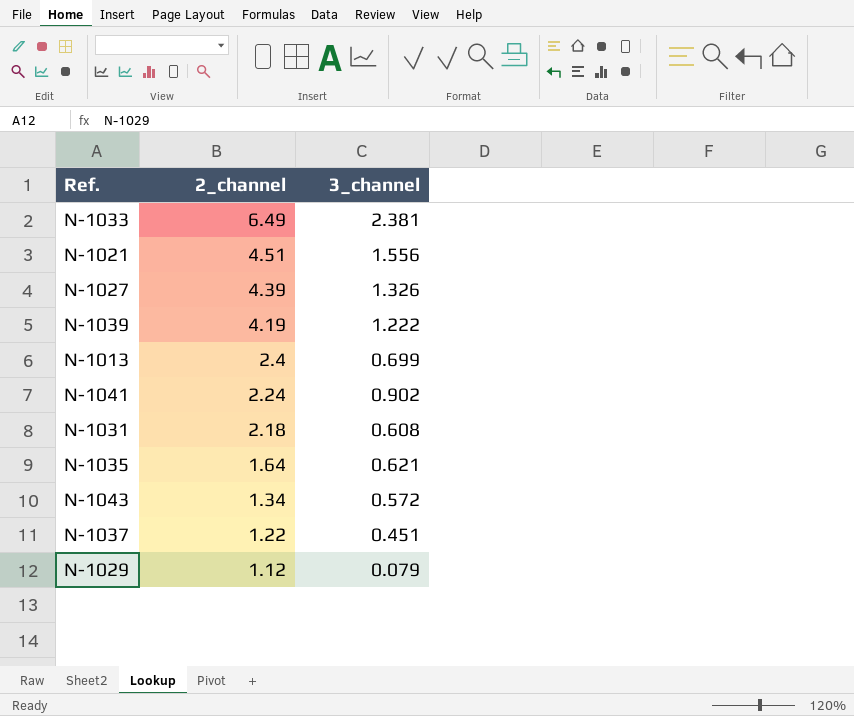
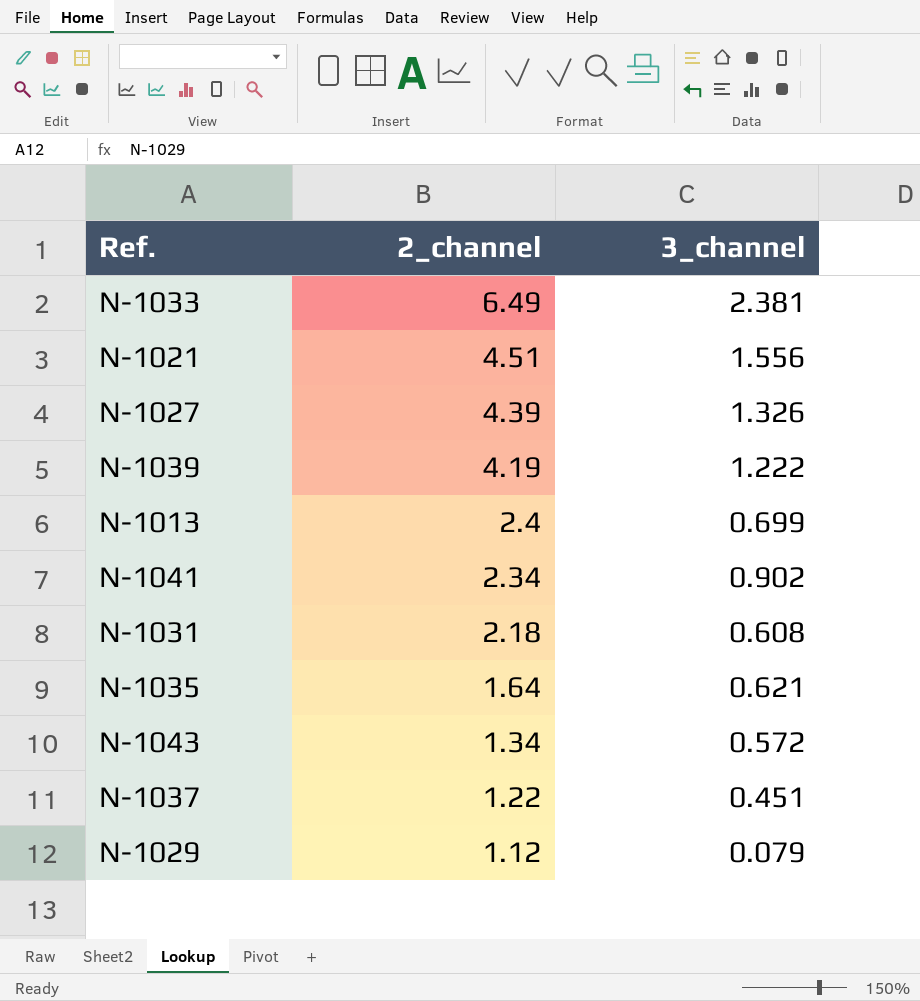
N-1041 | 2_channel: 2.24 -> 2.34

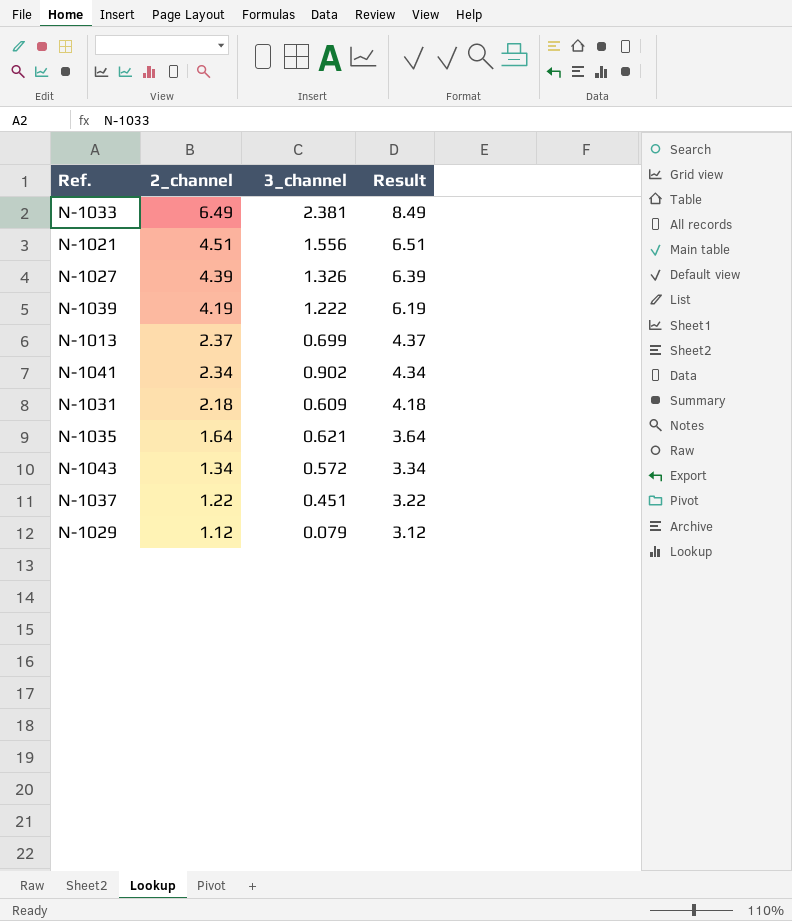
column Result | formula: none -> [2_channel] + 2
N-1013 | 2_channel: 2.4 -> 2.37
N-1031 | 3_channel: 0.608 -> 0.609

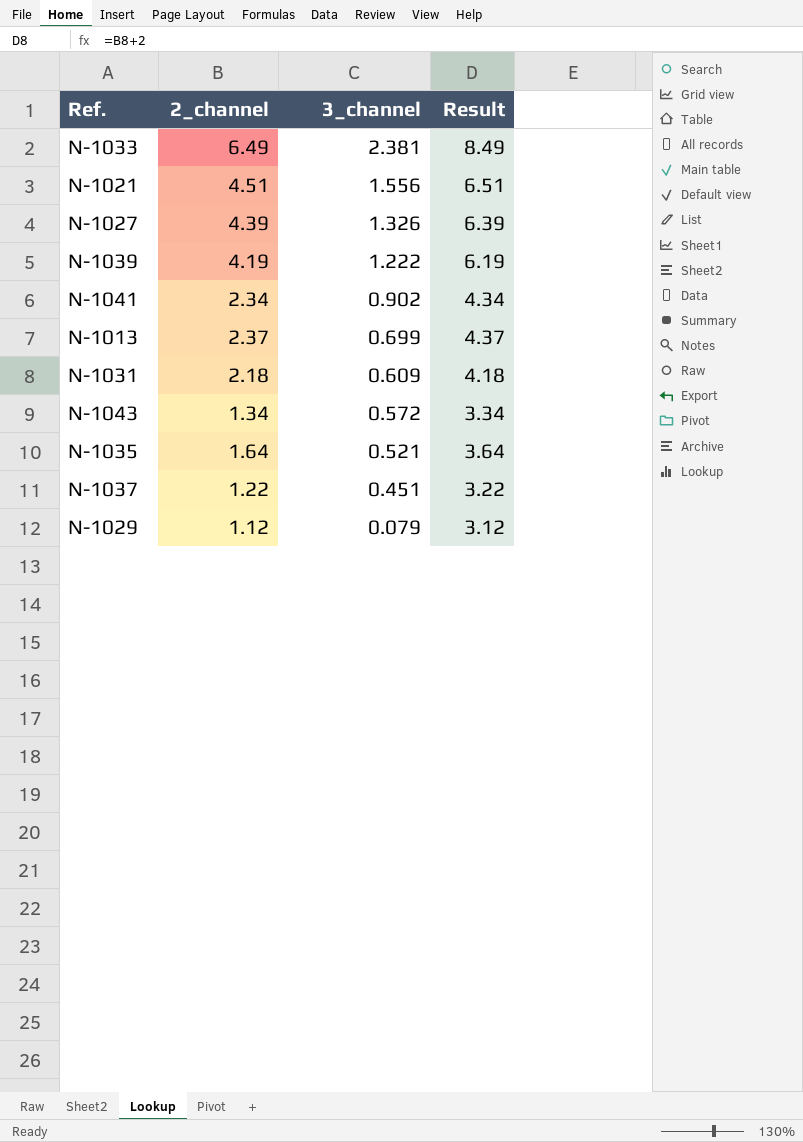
row order: 2_channel descending -> 3_channel descending
N-1035 | 3_channel: 0.621 -> 0.521

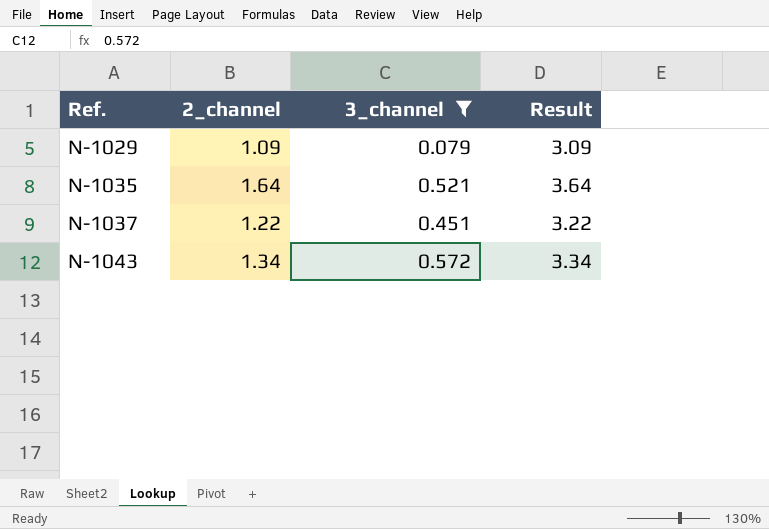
filter: none -> 3_channel <= 0.572
row order: 3_channel descending -> Ref. ascending
N-1029 | 2_channel: 1.12 -> 1.09
N-1029 | Result: 3.12 -> 3.09

